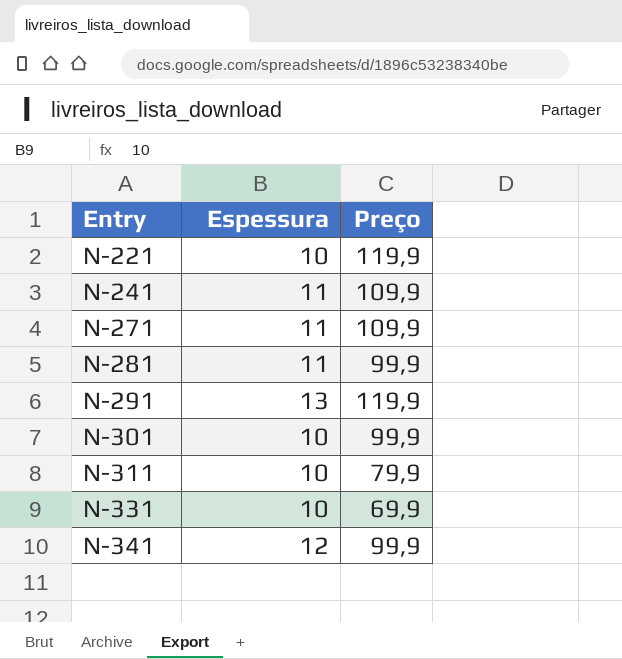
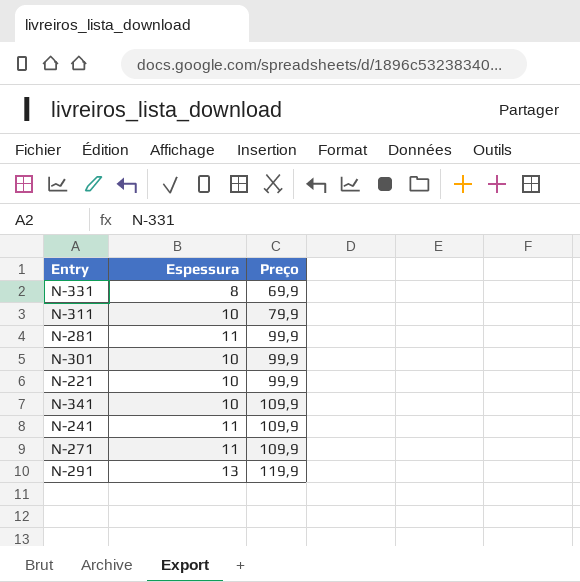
row order: Entry ascending -> Preço ascending
N-331 | Espessura: 10 -> 8
N-221 | Preço: 119,9 -> 99,9
N-341 | Espessura: 12 -> 10
N-341 | Preço: 99,9 -> 109,9

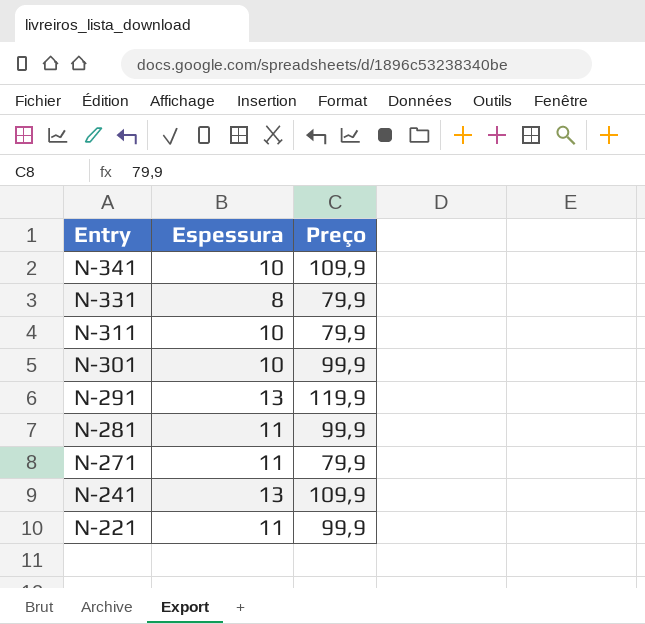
row order: Preço ascending -> Entry descending
N-331 | Preço: 69,9 -> 79,9
N-271 | Preço: 109,9 -> 79,9
N-241 | Espessura: 11 -> 13
N-221 | Espessura: 10 -> 11

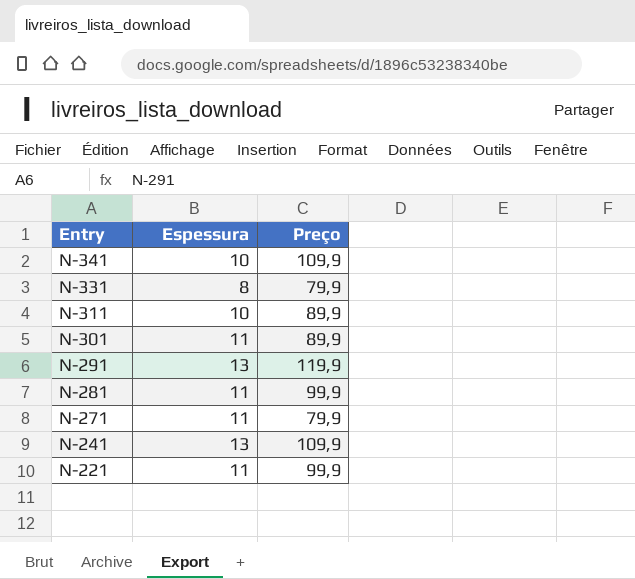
N-311 | Preço: 79,9 -> 89,9
N-301 | Espessura: 10 -> 11
N-301 | Preço: 99,9 -> 89,9

